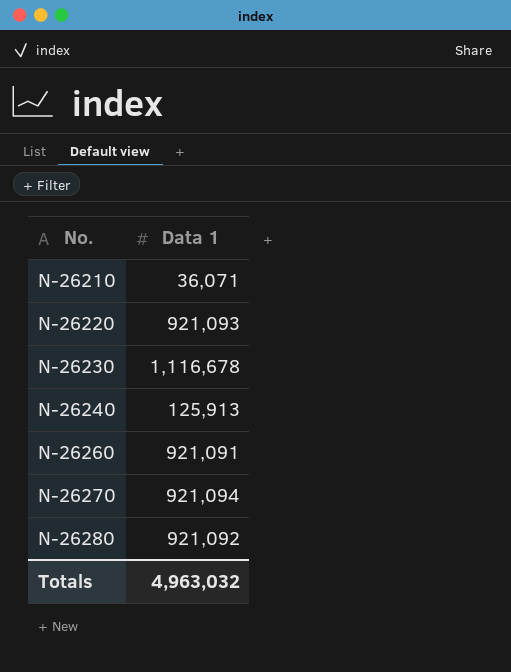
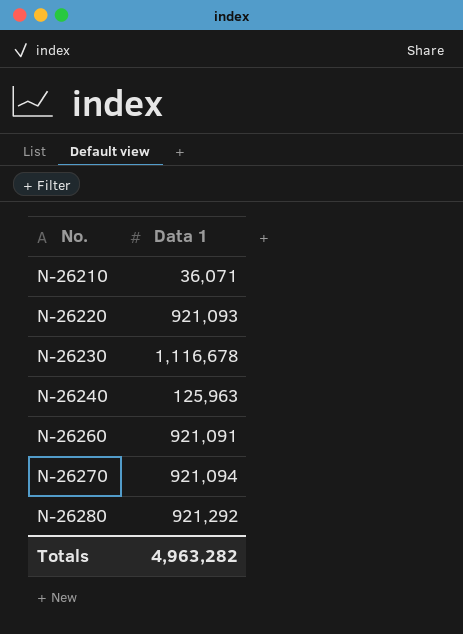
N-26240 | Data 1: 125,913 -> 125,963
N-26280 | Data 1: 921,092 -> 921,292
Totals | Data 1: 4,963,032 -> 4,963,282

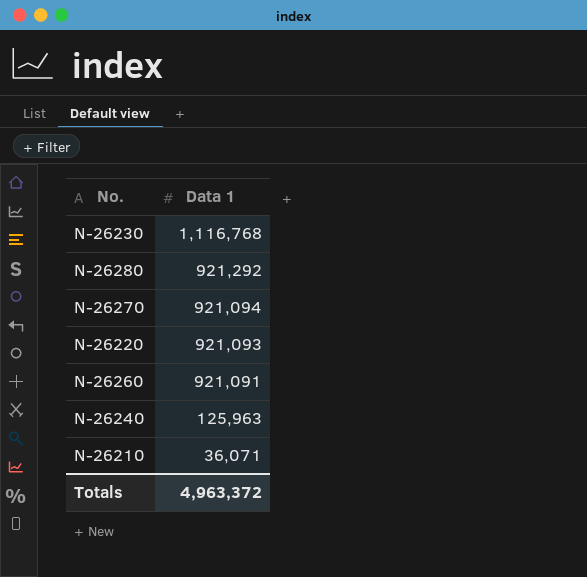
row order: No. ascending -> Data 1 descending
N-26230 | Data 1: 1,116,678 -> 1,116,768
Totals | Data 1: 4,963,282 -> 4,963,372

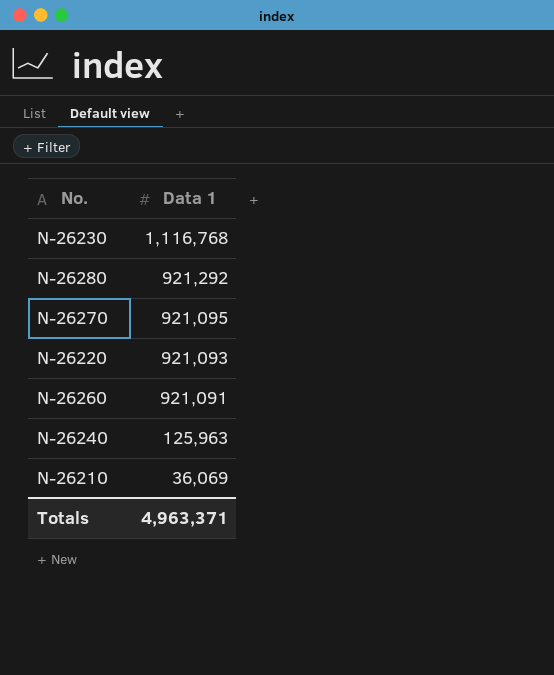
N-26270 | Data 1: 921,094 -> 921,095
N-26210 | Data 1: 36,071 -> 36,069
Totals | Data 1: 4,963,372 -> 4,963,371

